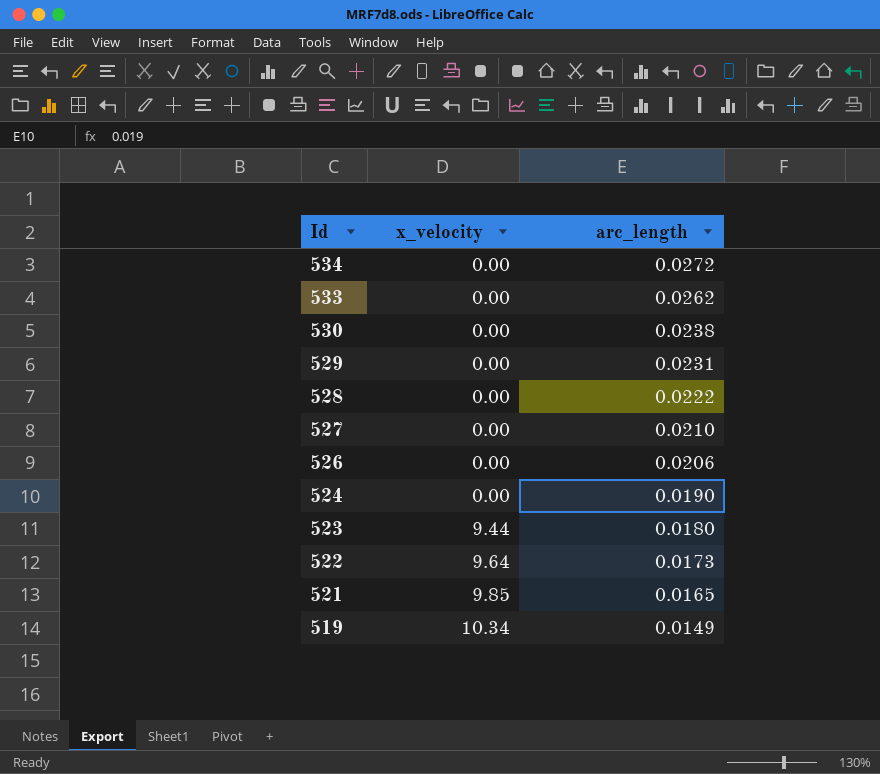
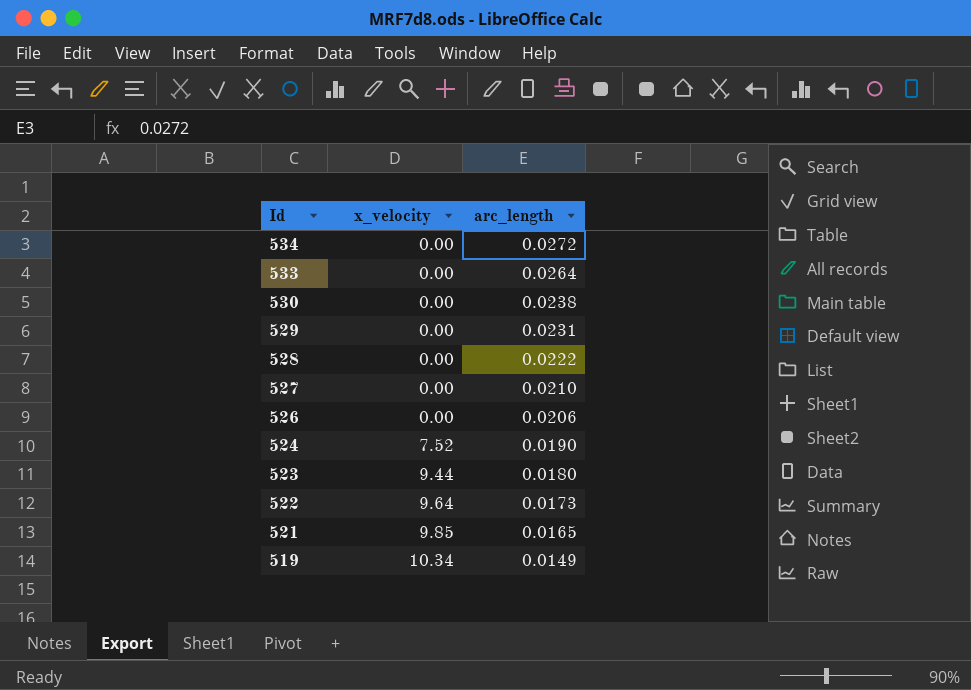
533 | arc_length: 0.0262 -> 0.0264
524 | x_velocity: 0.00 -> 7.52

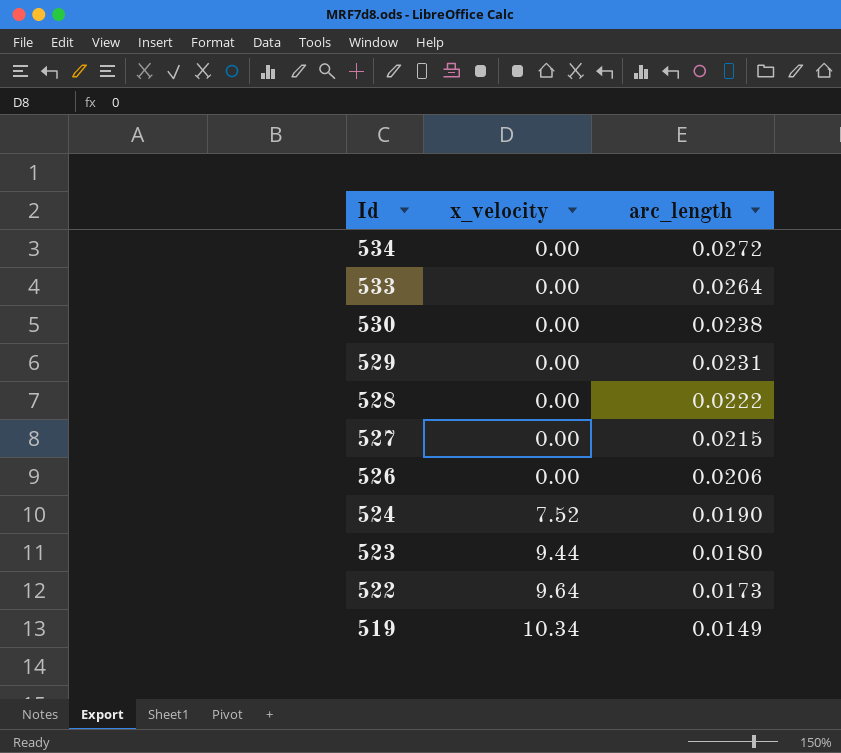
row 521: 9.85 | 0.0165 -> none
527 | arc_length: 0.0210 -> 0.0215

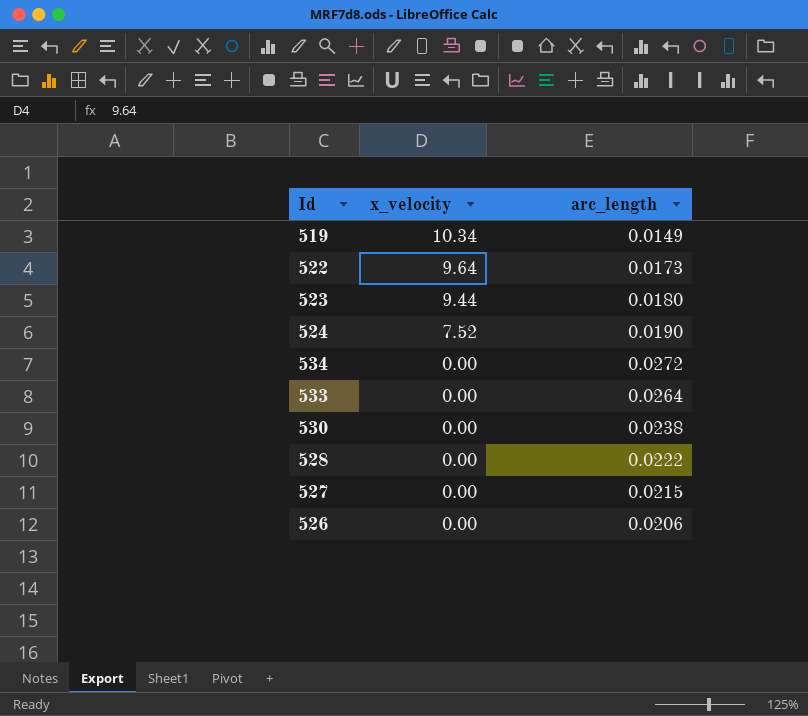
row order: Id descending -> x_velocity descending
row 529: 0.00 | 0.0231 -> none

